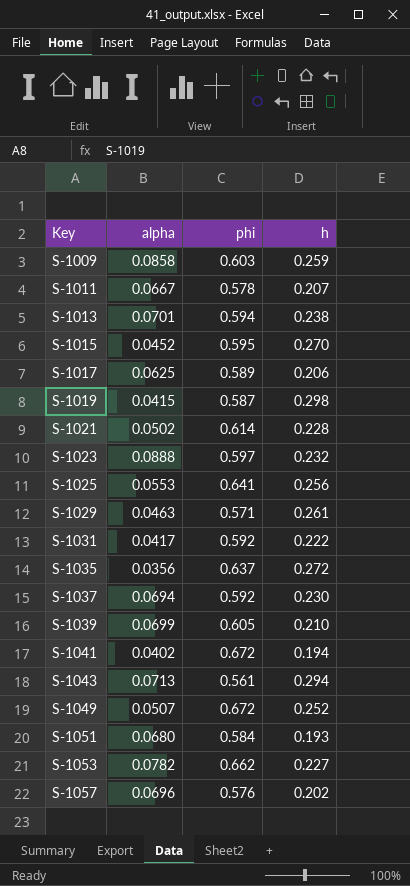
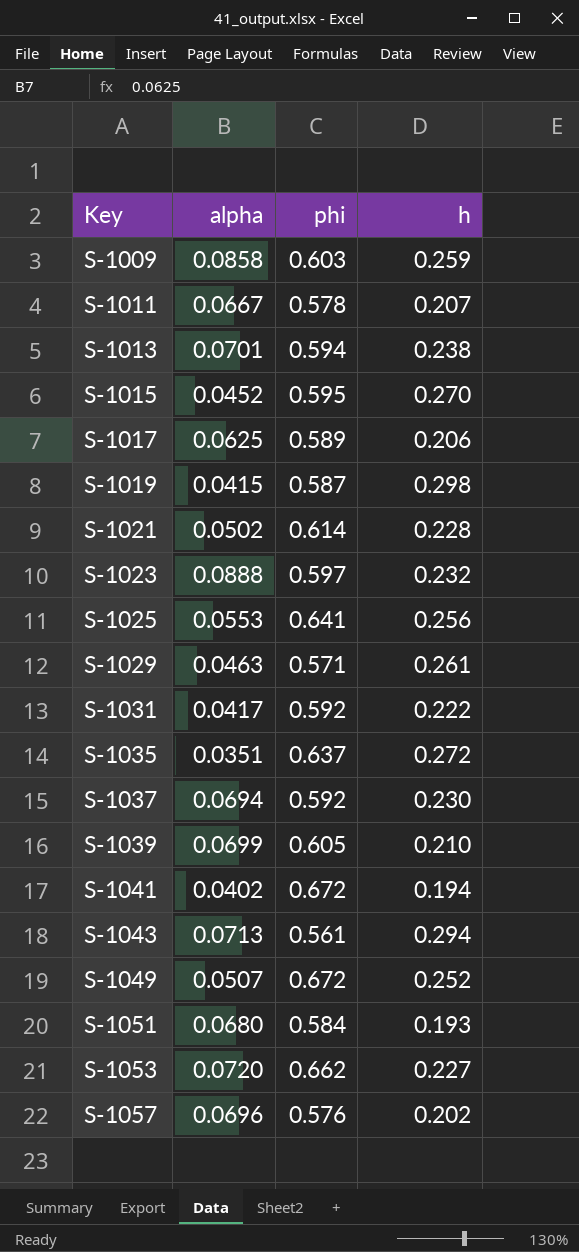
S-1035 | alpha: 0.0356 -> 0.0351
S-1053 | alpha: 0.0782 -> 0.0720

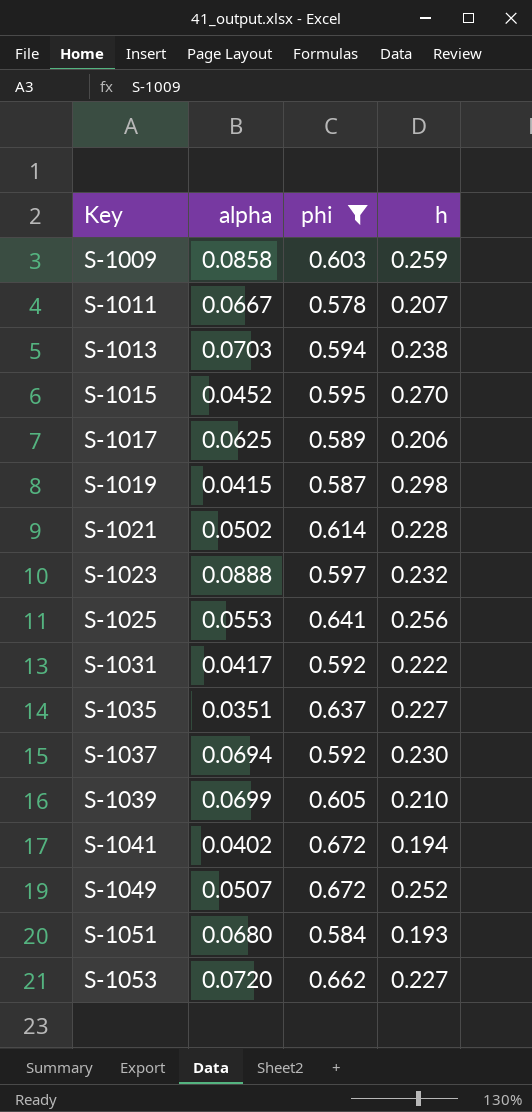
filter: none -> phi >= 0.578
S-1013 | alpha: 0.0701 -> 0.0703
S-1035 | h: 0.272 -> 0.227

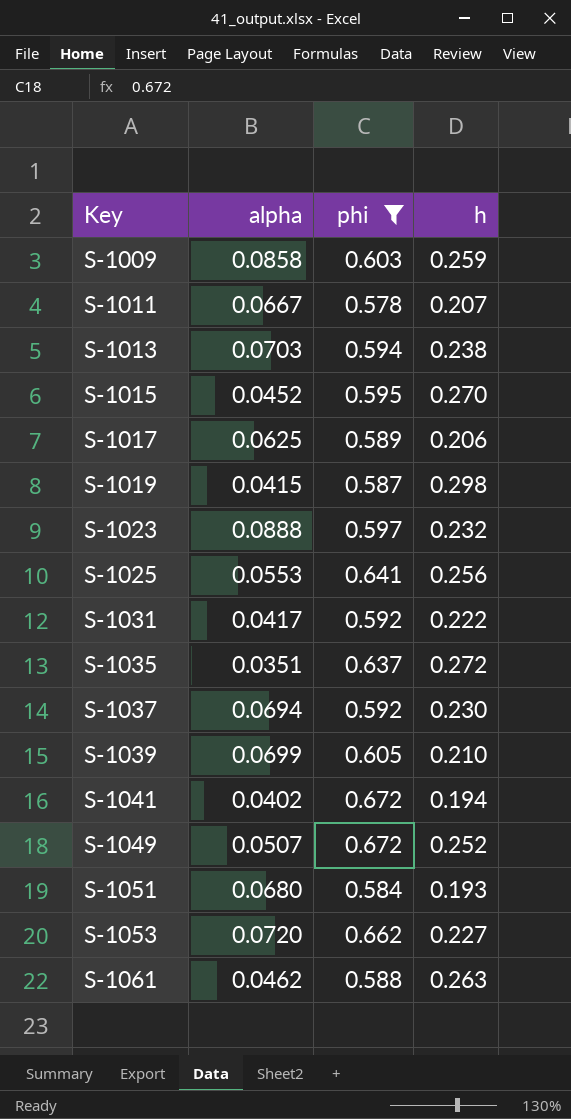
row S-1021: 0.0502 | 0.614 | 0.228 -> none
S-1035 | h: 0.227 -> 0.272
row S-1061: none -> 0.0462 | 0.588 | 0.263

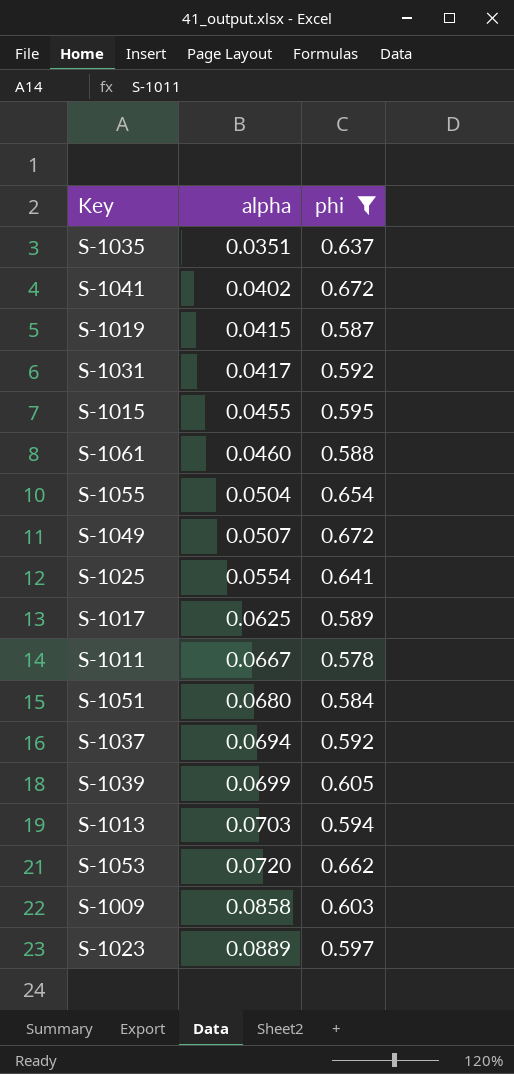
row order: Key ascending -> alpha ascending
column h | position: 4 -> none
S-1015 | alpha: 0.0452 -> 0.0455
S-1061 | alpha: 0.0462 -> 0.0460
row S-1055: none -> 0.0504 | 0.654
S-1025 | alpha: 0.0553 -> 0.0554
S-1023 | alpha: 0.0888 -> 0.0889

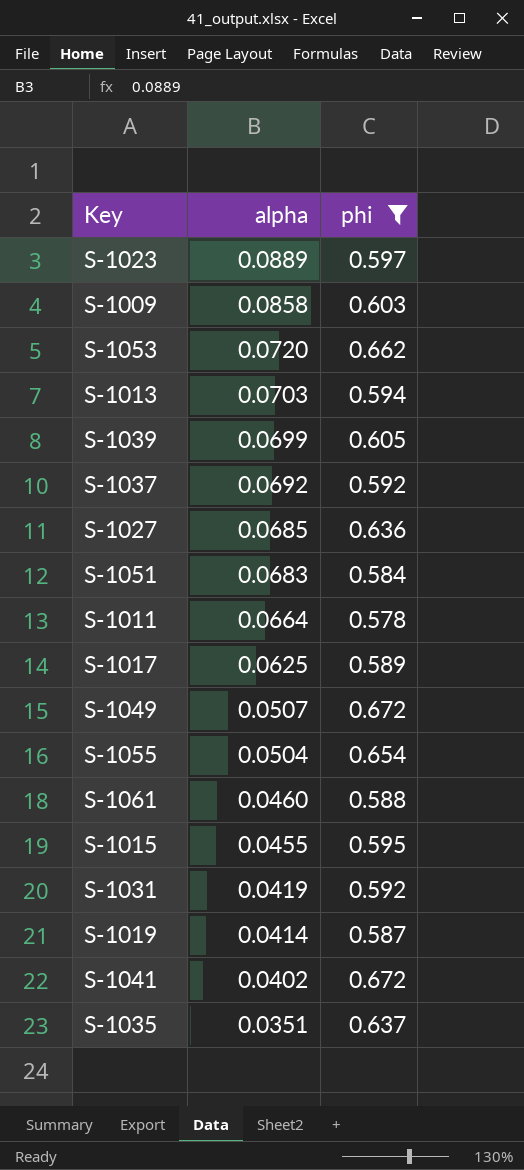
row order: alpha ascending -> alpha descending
row S-1025: 0.0554 | 0.641 -> none
S-1037 | alpha: 0.0694 -> 0.0692
row S-1027: none -> 0.0685 | 0.636
S-1051 | alpha: 0.0680 -> 0.0683
S-1011 | alpha: 0.0667 -> 0.0664
S-1031 | alpha: 0.0417 -> 0.0419
S-1019 | alpha: 0.0415 -> 0.0414

